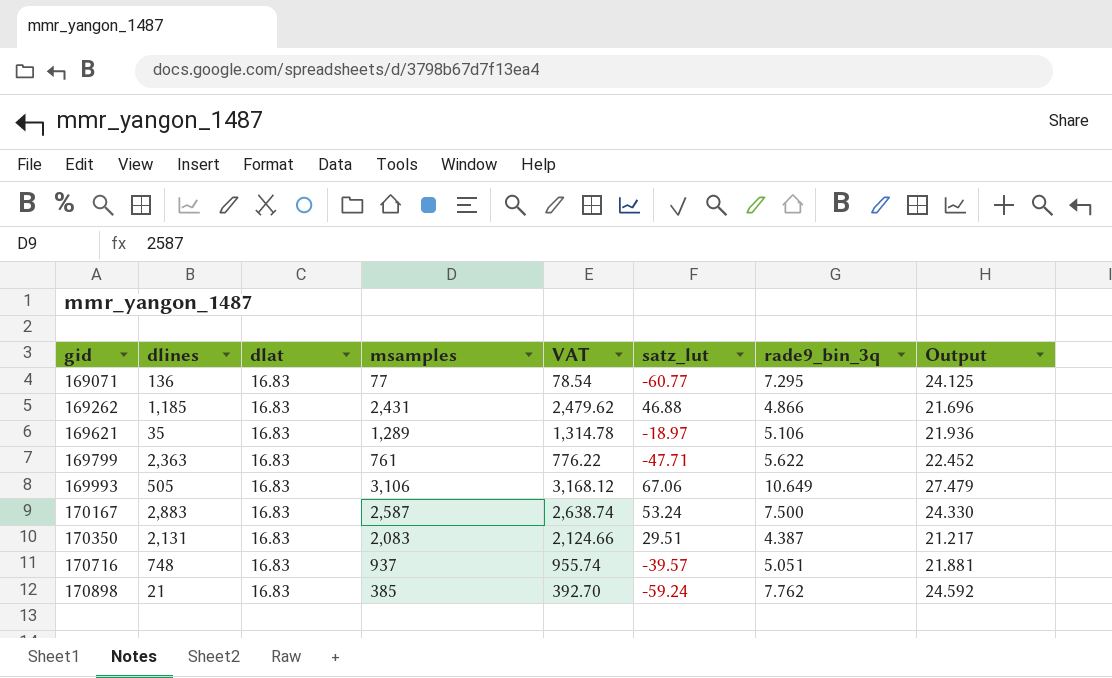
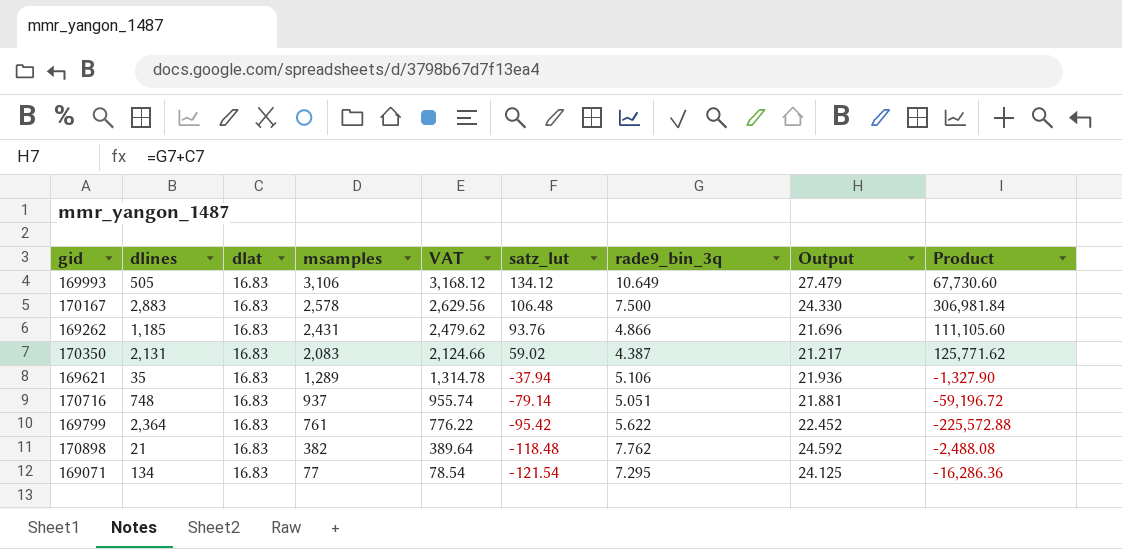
row order: gid ascending -> msamples descending
column Product | formula: none -> [dlines] * [satz_lut]
169993 | satz_lut: 67.06 -> 134.12
170167 | msamples: 2,587 -> 2,578
170167 | VAT: 2,638.74 -> 2,629.56
170167 | satz_lut: 53.24 -> 106.48
169262 | satz_lut: 46.88 -> 93.76
170350 | satz_lut: 29.51 -> 59.02
169621 | satz_lut: -18.97 -> -37.94
170716 | satz_lut: -39.57 -> -79.14
169799 | dlines: 2,363 -> 2,364
169799 | satz_lut: -47.71 -> -95.42
170898 | msamples: 385 -> 382
170898 | VAT: 392.70 -> 389.64
170898 | satz_lut: -59.24 -> -118.48
169071 | dlines: 136 -> 134
169071 | satz_lut: -60.77 -> -121.54

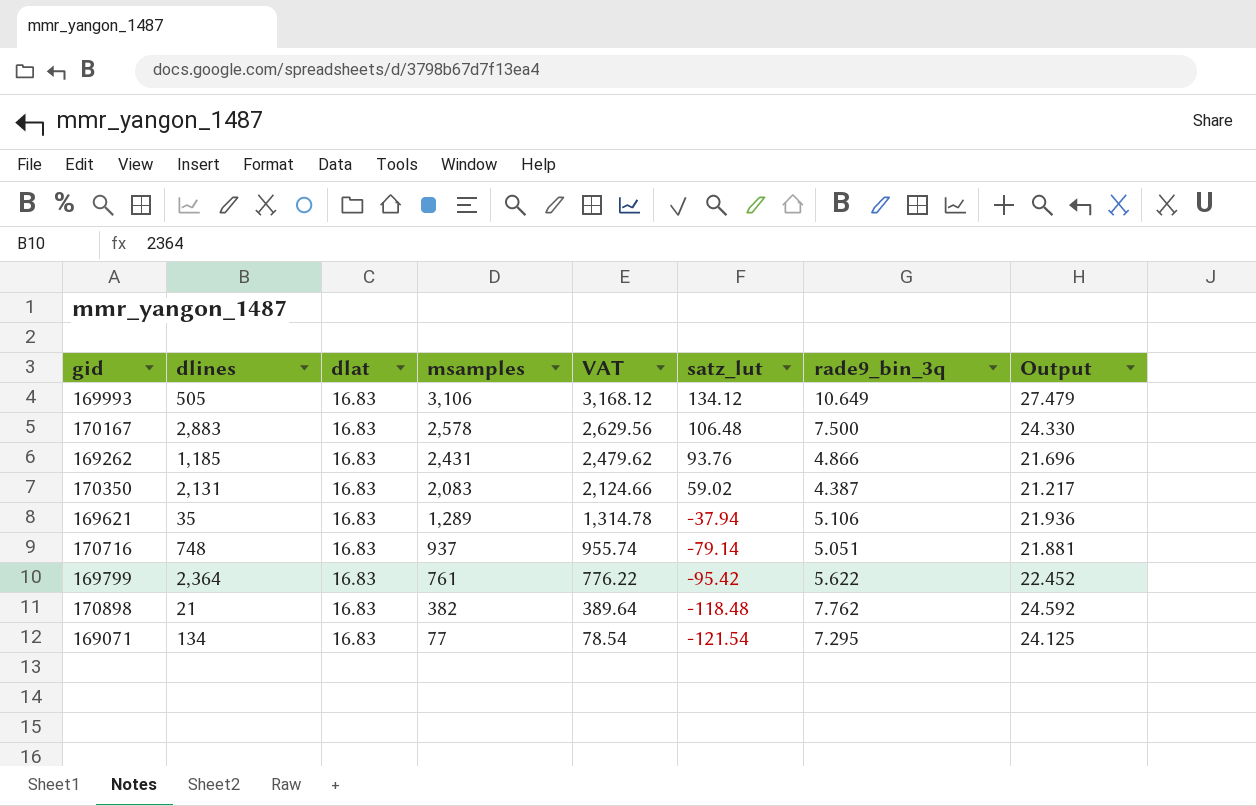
column Product | formula: [dlines] * [satz_lut] -> none

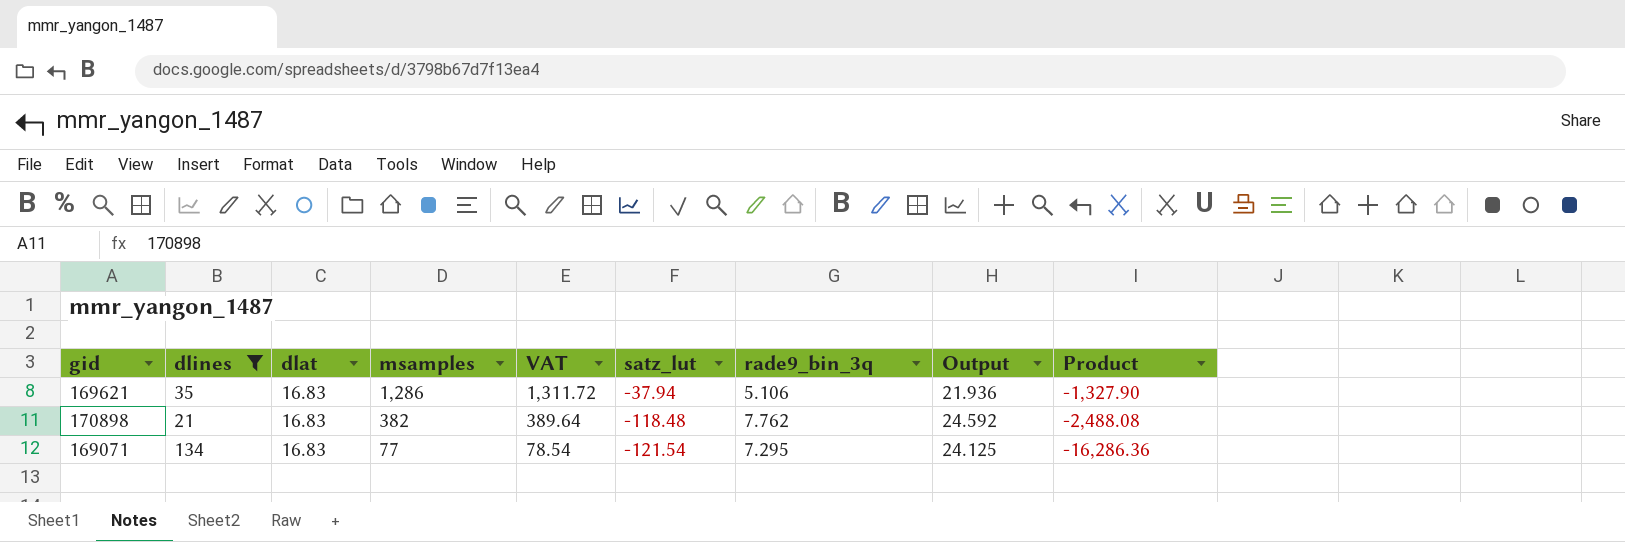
filter: none -> dlines <= 134
column Product | formula: none -> [dlines] * [satz_lut]
169621 | msamples: 1,289 -> 1,286
169621 | VAT: 1,314.78 -> 1,311.72

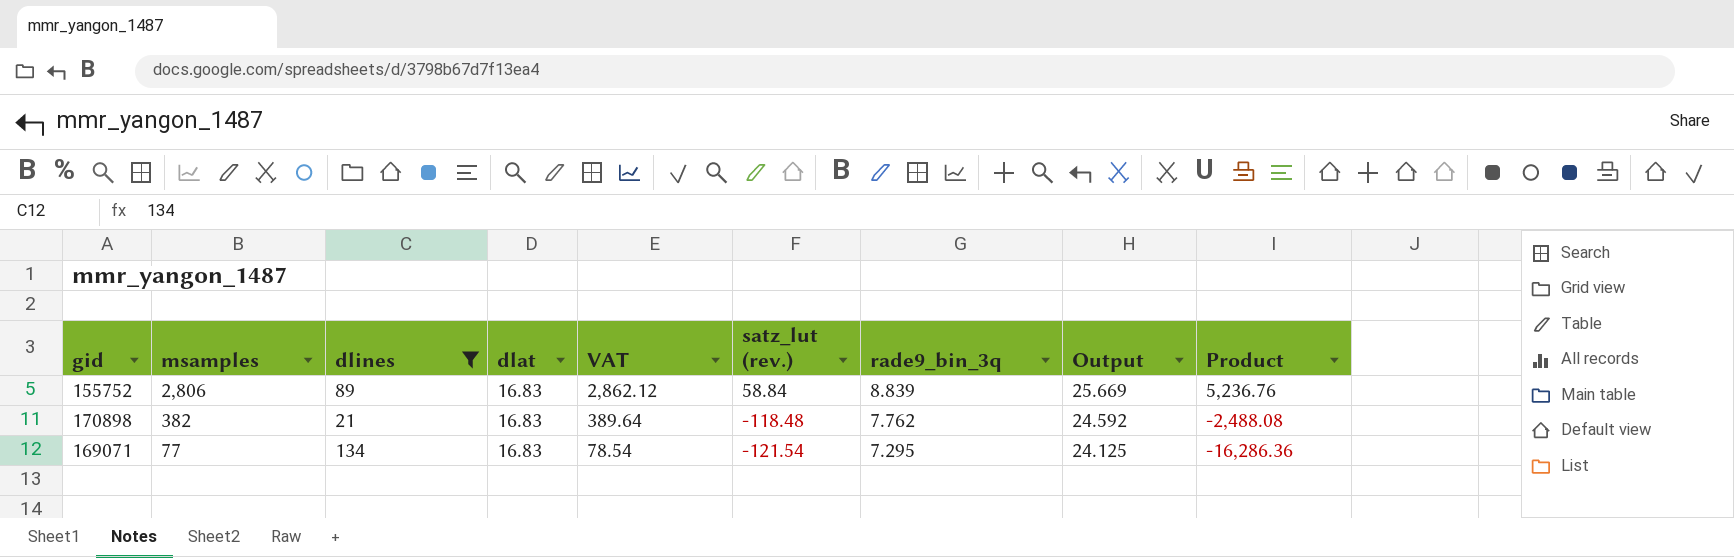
column msamples | position: 4 -> 2
column name: satz_lut -> satz_lut (rev.)
row 169621: 35 | 16.83 | 1,286 | 1,311.72 | -37.94 | 5.106 | 21.936 | -1,327.90 -> none
row 155752: none -> 2,806 | 89 | 16.83 | 2,862.12 | 58.84 | 8.839 | 25.669 | 5,236.76

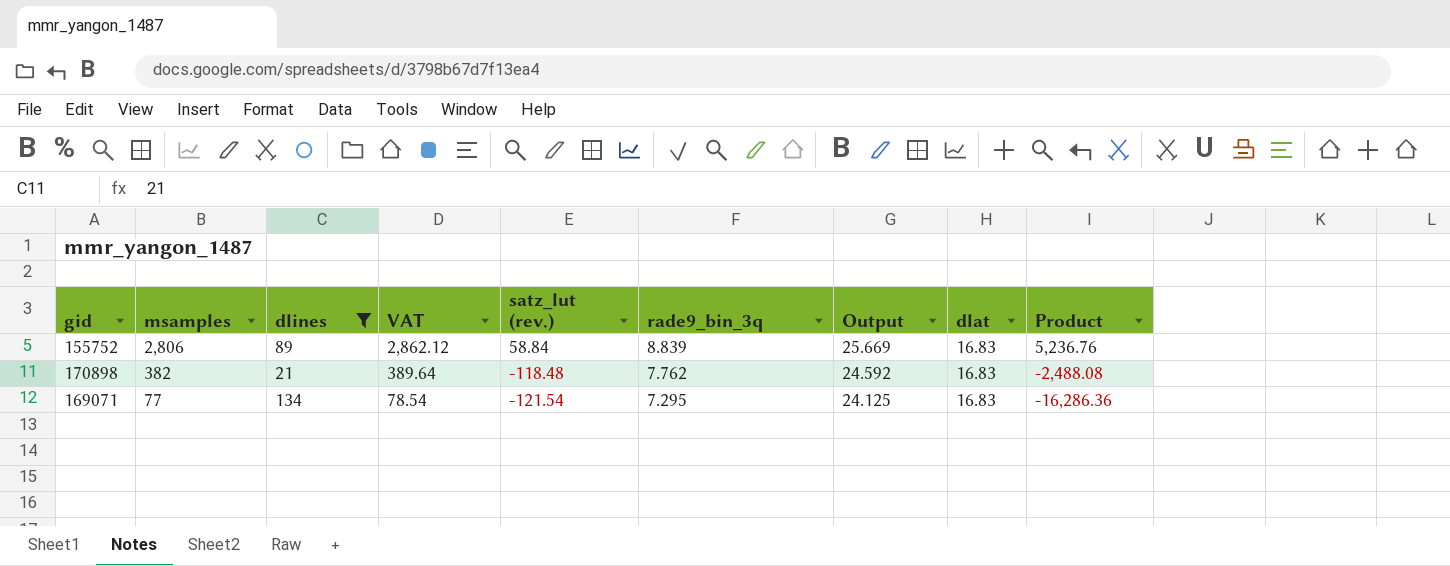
column dlat | position: 4 -> 8

